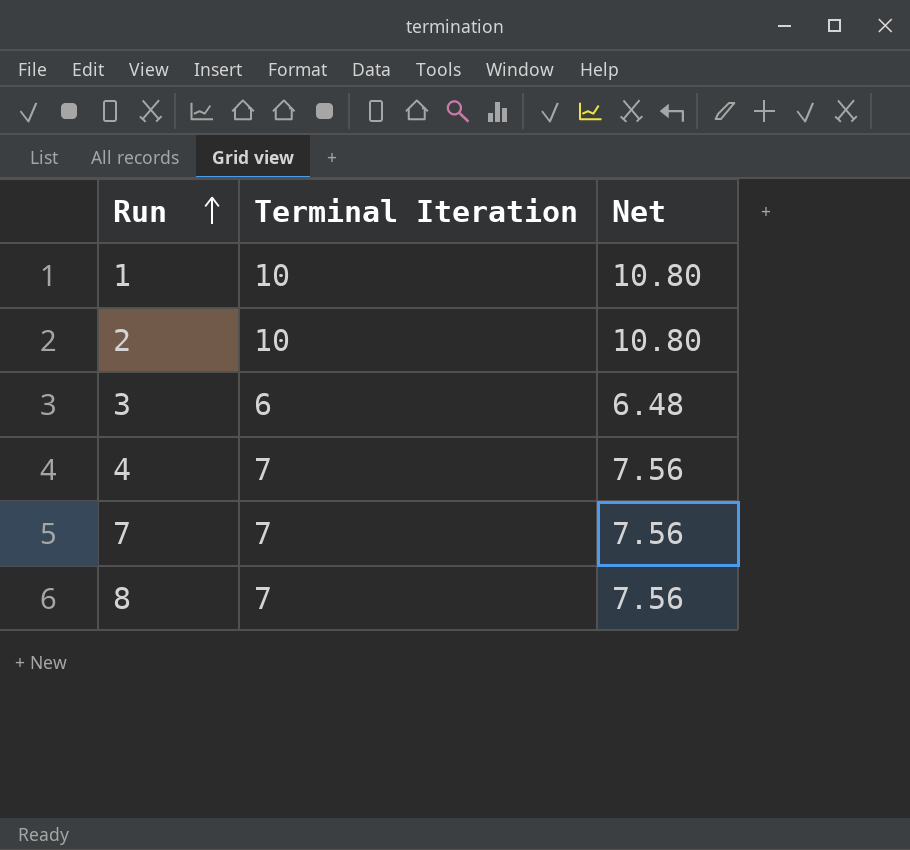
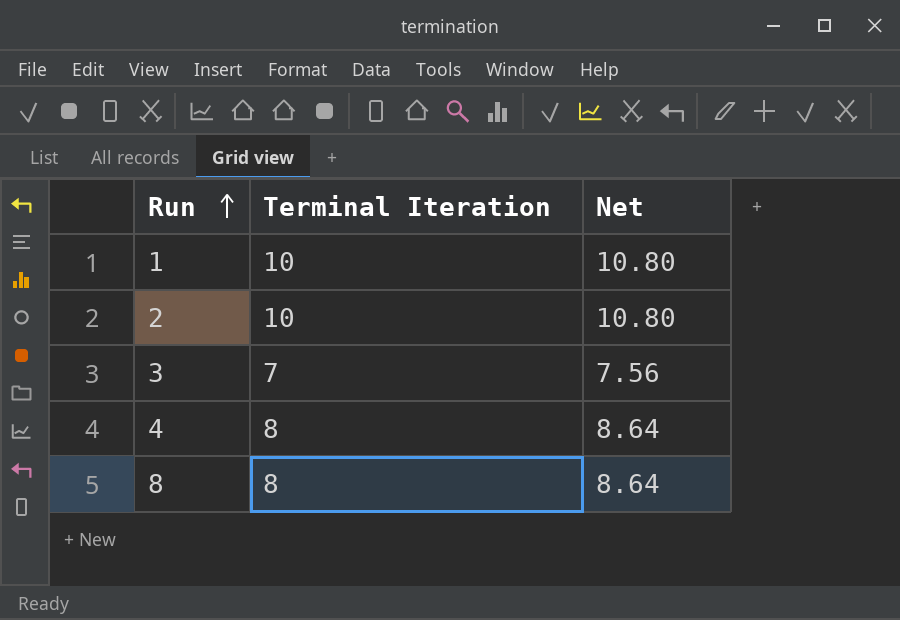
row 7: 7 | 7.56 -> none
3 | Terminal Iteration: 6 -> 7
3 | Net: 6.48 -> 7.56
4 | Terminal Iteration: 7 -> 8
4 | Net: 7.56 -> 8.64
8 | Terminal Iteration: 7 -> 8
8 | Net: 7.56 -> 8.64

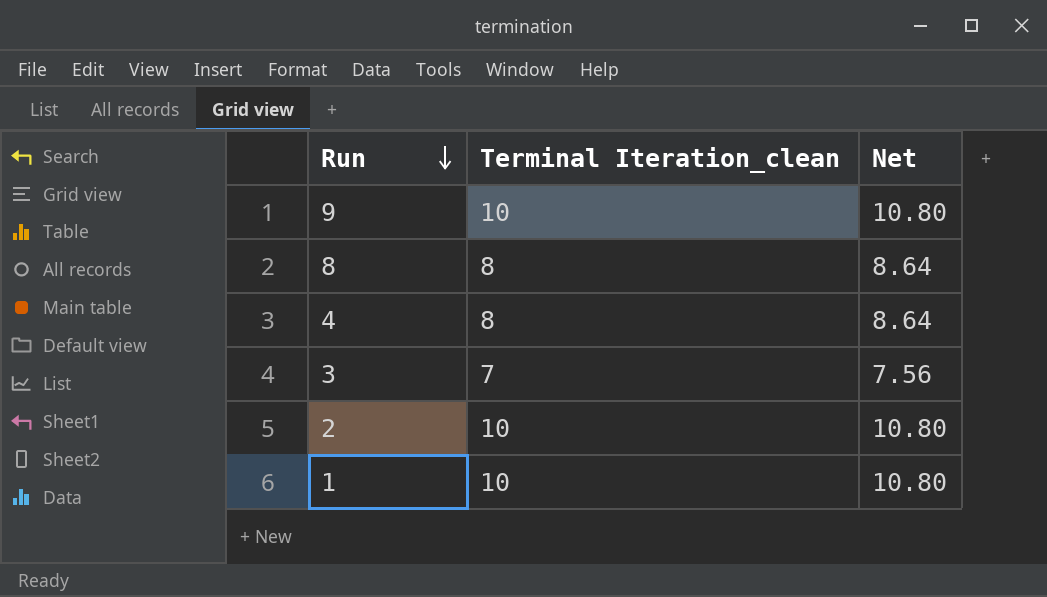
row order: Run ascending -> Run descending
column name: Terminal Iteration -> Terminal Iteration_clean
row 9: none -> 10 | 10.80

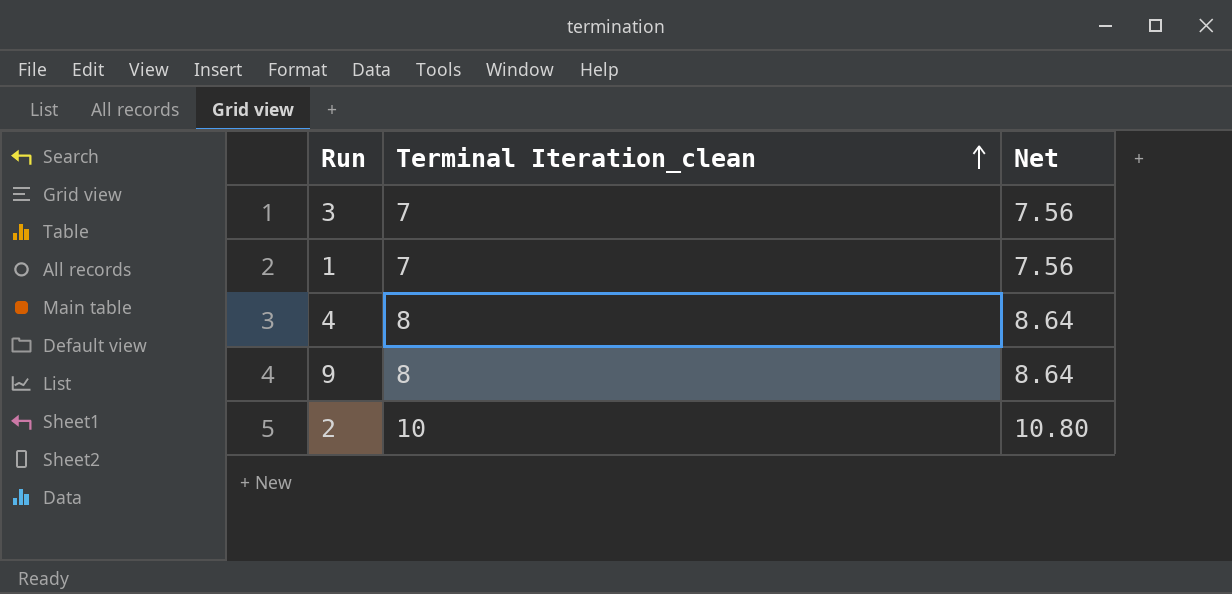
row order: Run descending -> Terminal Iteration_clean ascending
row 8: 8 | 8.64 -> none
1 | Terminal Iteration_clean: 10 -> 7
1 | Net: 10.80 -> 7.56
9 | Terminal Iteration_clean: 10 -> 8
9 | Net: 10.80 -> 8.64

